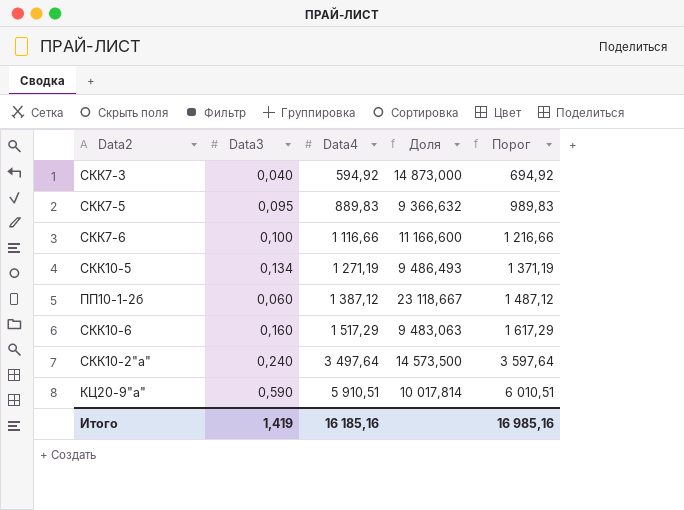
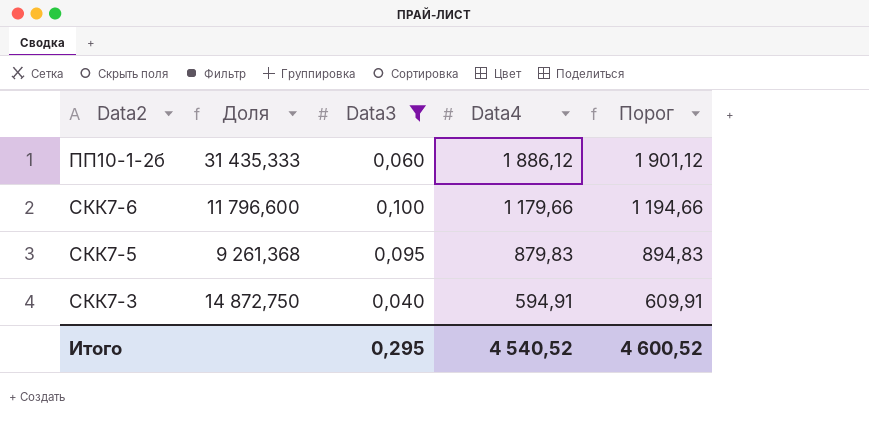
filter: none -> Data3 <= 0,100
row order: Data4 ascending -> Data4 descending
column Доля | position: 4 -> 2
column Порог | formula: [Data4] + 100 -> [Data4] + 15
ПП10-1-2б | Доля: 23 118,667 -> 31 435,333
ПП10-1-2б | Data4: 1 387,12 -> 1 886,12
СКК7-6 | Доля: 11 166,600 -> 11 796,600
СКК7-6 | Data4: 1 116,66 -> 1 179,66
СКК7-5 | Доля: 9 366,632 -> 9 261,368
СКК7-5 | Data4: 889,83 -> 879,83
СКК7-3 | Доля: 14 873,000 -> 14 872,750
СКК7-3 | Data4: 594,92 -> 594,91
Итого | Data3: 1,419 -> 0,295
Итого | Data4: 16 185,16 -> 4 540,52
Итого | Порог: 16 985,16 -> 4 600,52

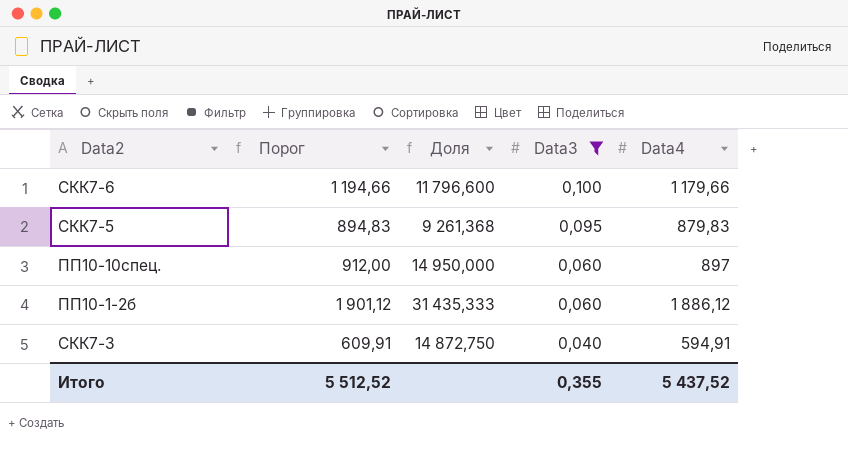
row order: Data4 descending -> Data3 descending
column Порог | position: 5 -> 2
row ПП10-10спец.: none -> 912,00 | 14 950,000 | 0,060 | 897
Итого | Порог: 4 600,52 -> 5 512,52
Итого | Data3: 0,295 -> 0,355
Итого | Data4: 4 540,52 -> 5 437,52

